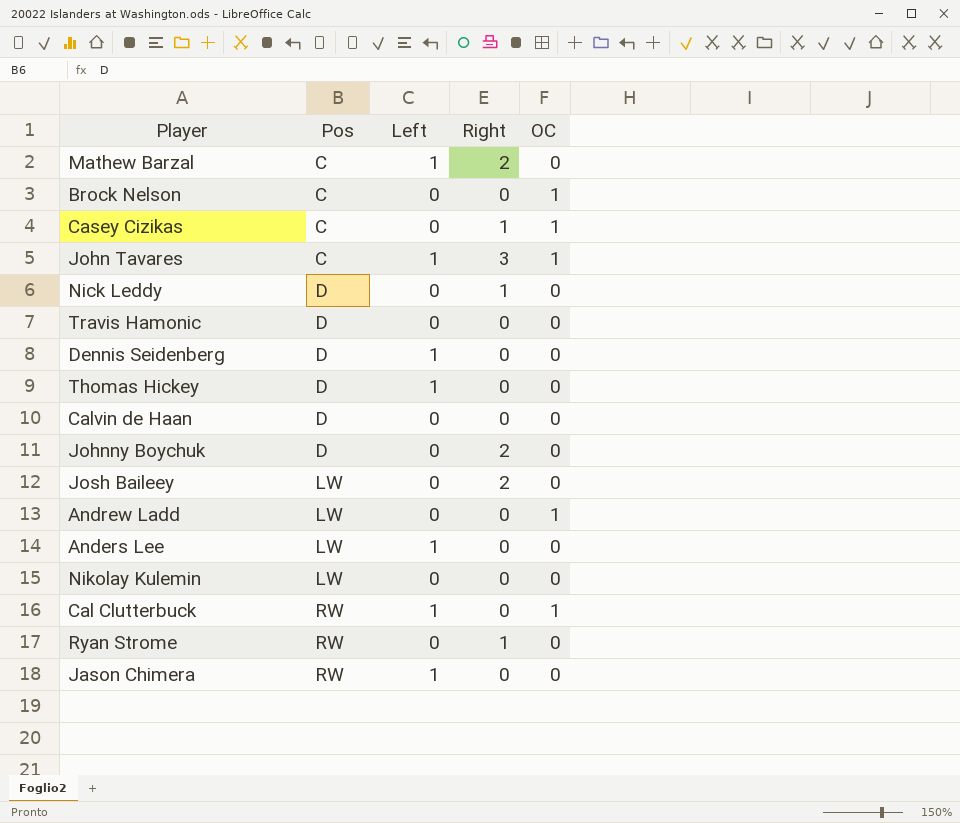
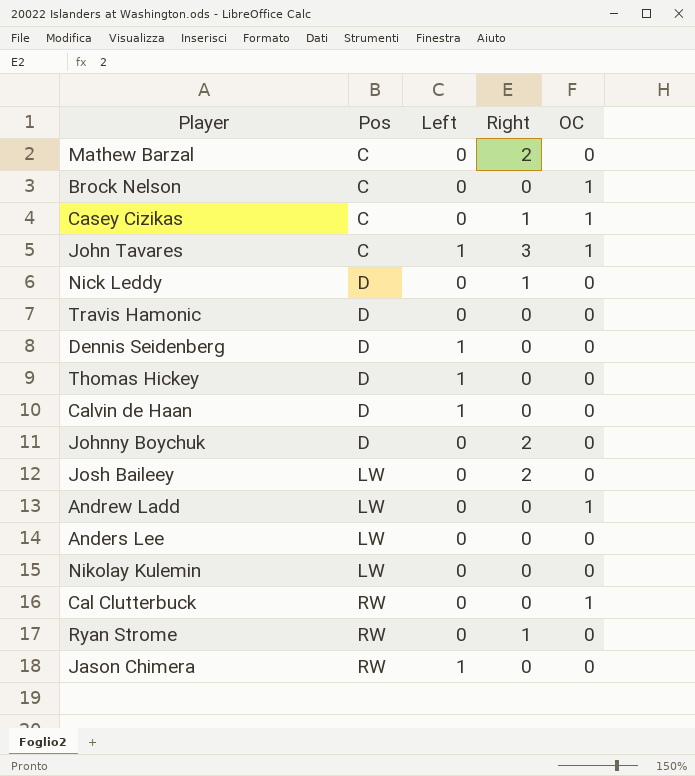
Mathew Barzal | Left: 1 -> 0
Calvin de Haan | Left: 0 -> 1
Anders Lee | Left: 1 -> 0
Cal Clutterbuck | Left: 1 -> 0

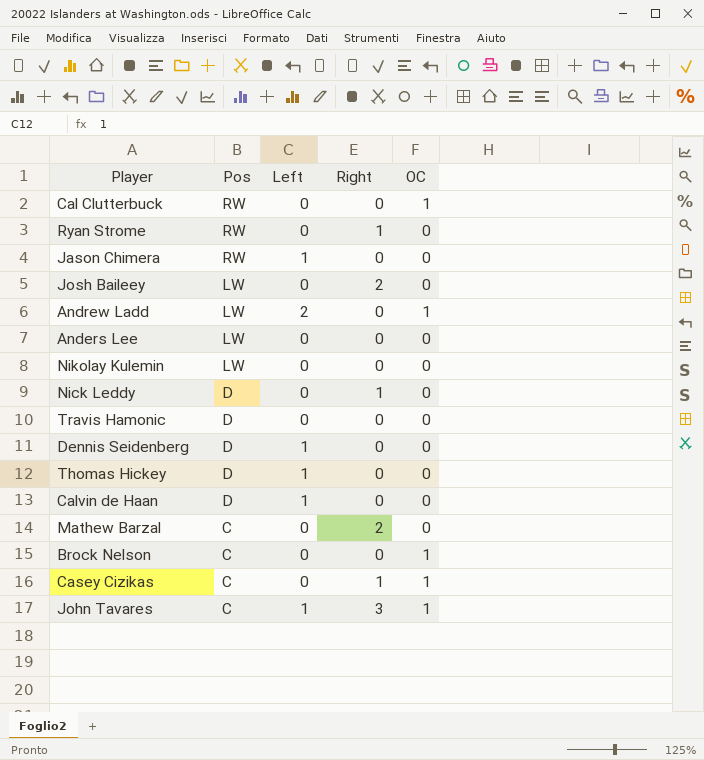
row order: Pos ascending -> Pos descending
row Johnny Boychuk: D | 0 | 2 | 0 -> none
Andrew Ladd | Left: 0 -> 2

